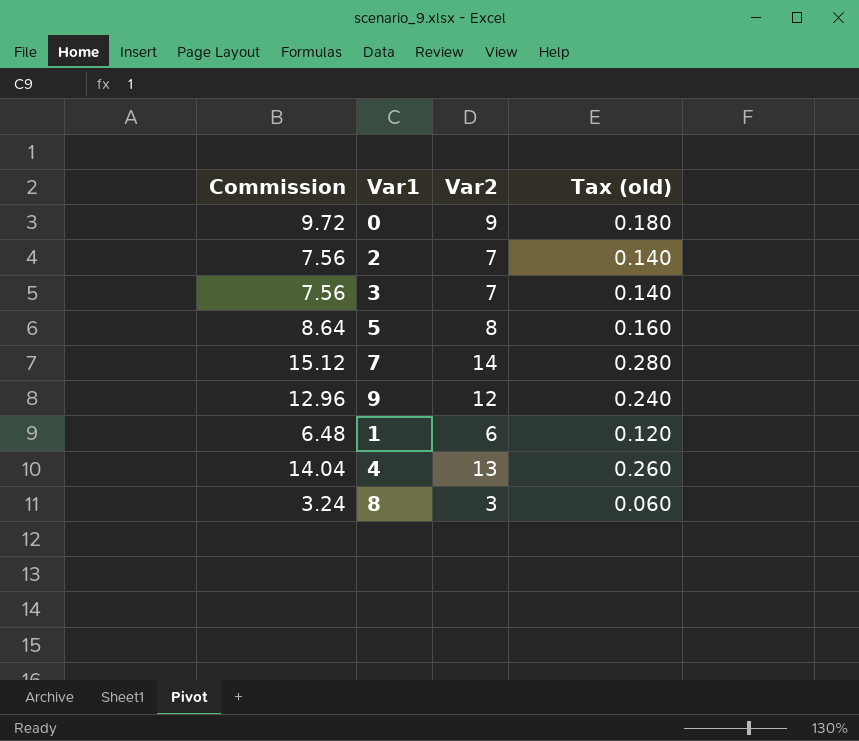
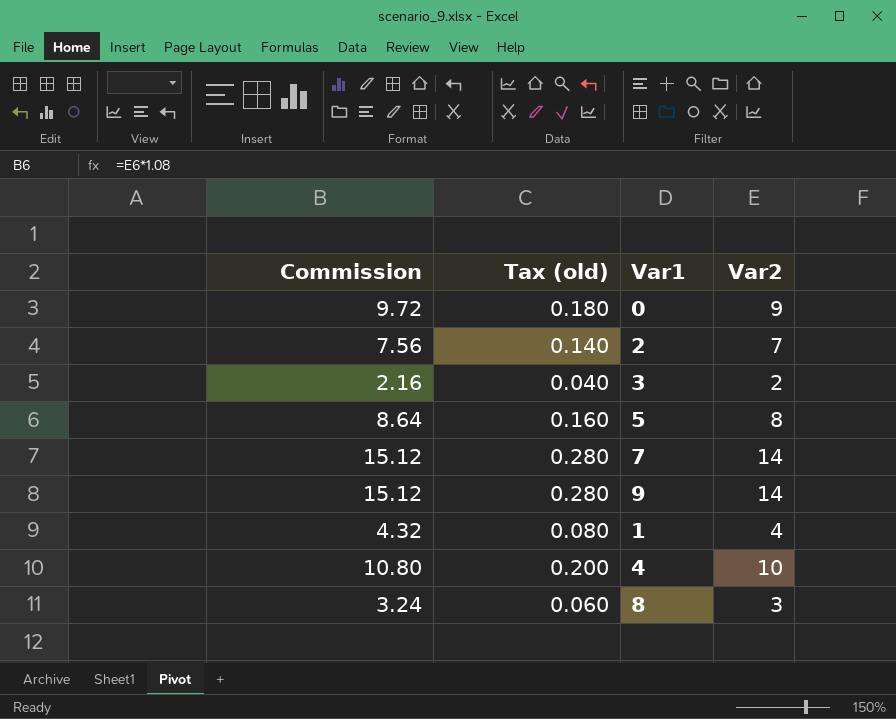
column Tax (old) | position: 4 -> 2
3 | Commission: 7.56 -> 2.16
3 | Tax (old): 0.140 -> 0.040
3 | Var2: 7 -> 2
9 | Commission: 12.96 -> 15.12
9 | Tax (old): 0.240 -> 0.280
9 | Var2: 12 -> 14
1 | Commission: 6.48 -> 4.32
1 | Tax (old): 0.120 -> 0.080
1 | Var2: 6 -> 4
4 | Commission: 14.04 -> 10.80
4 | Tax (old): 0.260 -> 0.200
4 | Var2: 13 -> 10

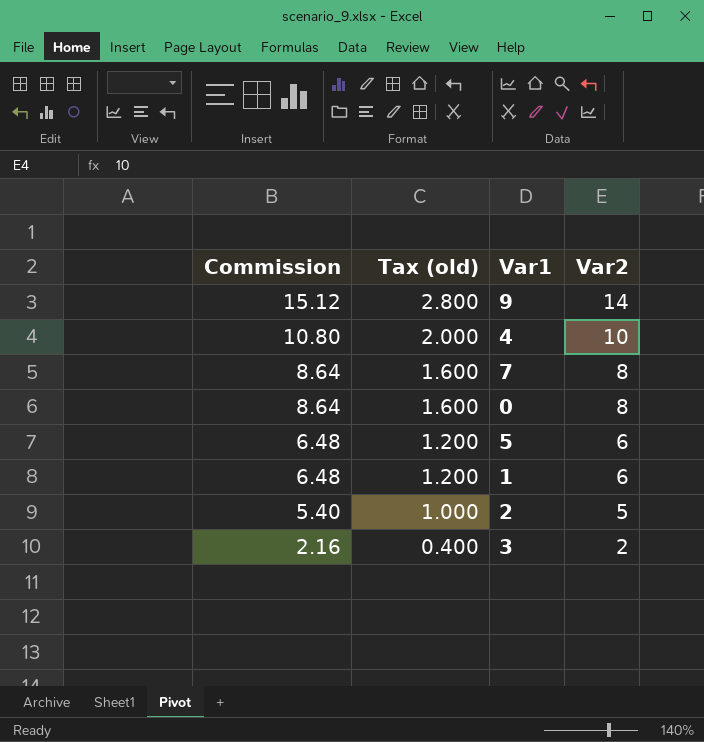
row order: none -> Commission descending
column Tax (old) | formula: [Var2] * 0.02 -> [Var2] * 0.2
row 8: 3.24 | 0.060 | 3 -> none
7 | Commission: 15.12 -> 8.64
7 | Var2: 14 -> 8
0 | Commission: 9.72 -> 8.64
0 | Var2: 9 -> 8
5 | Commission: 8.64 -> 6.48
5 | Var2: 8 -> 6
1 | Commission: 4.32 -> 6.48
1 | Var2: 4 -> 6
2 | Commission: 7.56 -> 5.40
2 | Var2: 7 -> 5

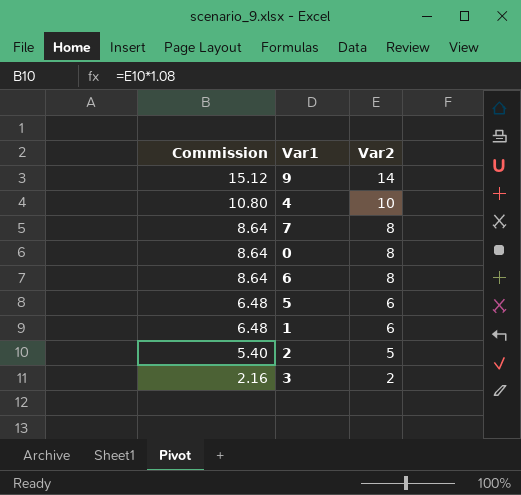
column Tax (old) | formula: [Var2] * 0.2 -> none
row 6: none -> 8.64 | 8

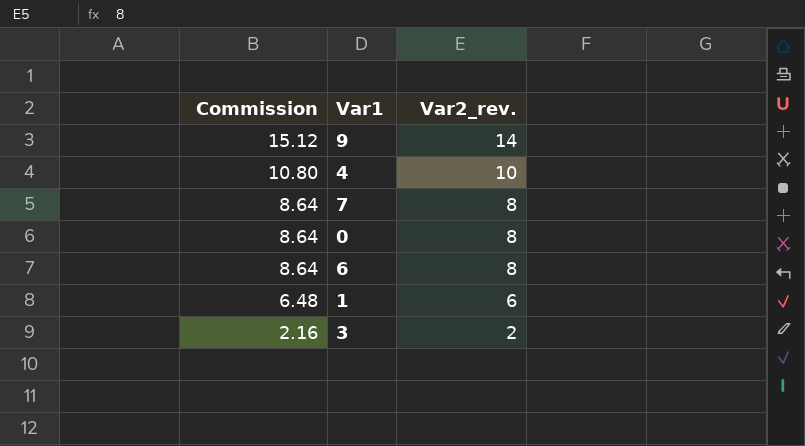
column name: Var2 -> Var2_rev.
row 5: 6.48 | 6 -> none
row 2: 5.40 | 5 -> none

